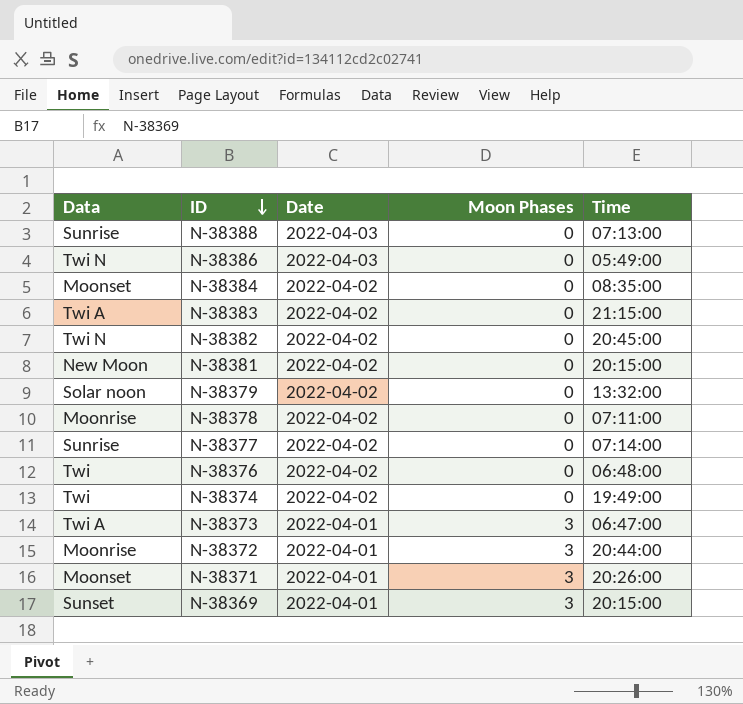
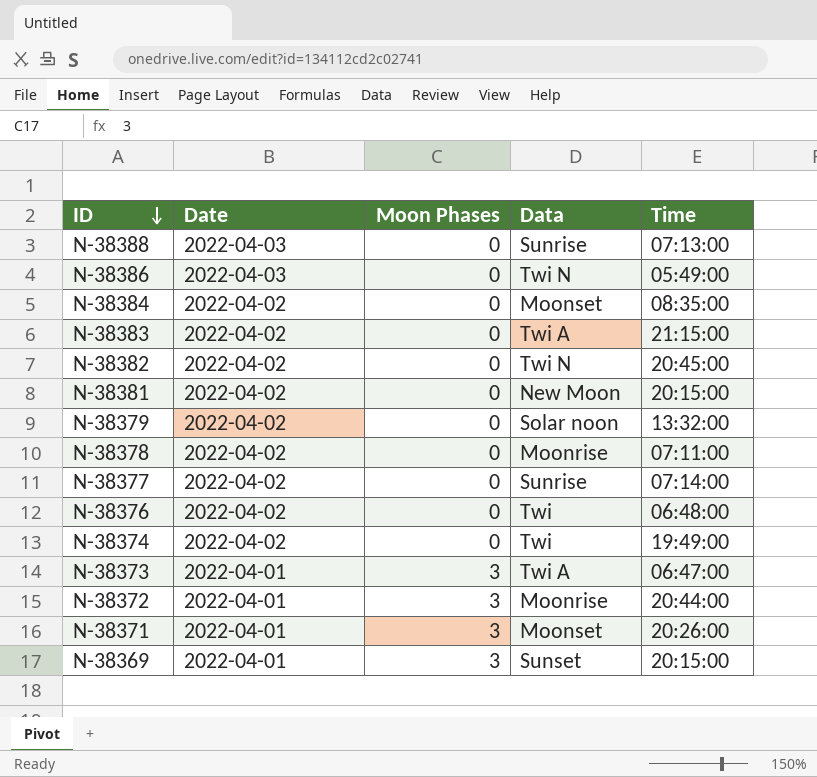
column Data | position: 1 -> 4

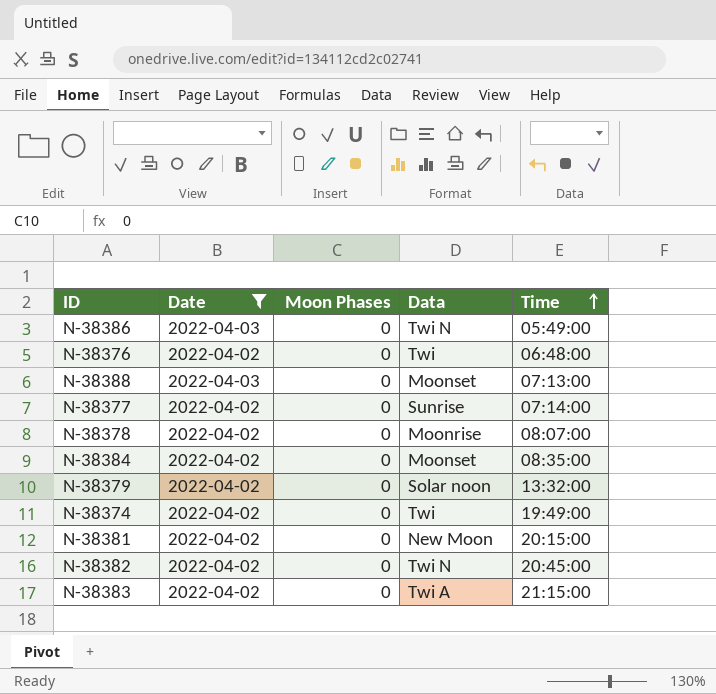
filter: none -> Date != 2022-04-01
row order: ID descending -> Time ascending
N-38388 | Data: Sunrise -> Moonset
N-38378 | Time: 07:11:00 -> 08:07:00

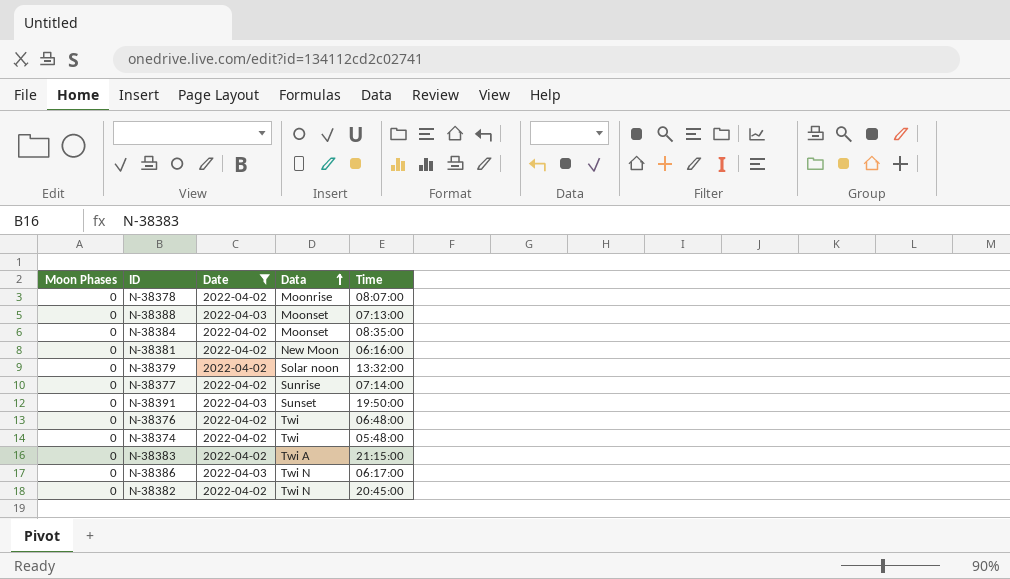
row order: Time ascending -> Data ascending
column Moon Phases | position: 3 -> 1
N-38381 | Time: 20:15:00 -> 06:16:00
row N-38391: none -> 0 | 2022-04-03 | Sunset | 19:50:00
N-38374 | Time: 19:49:00 -> 05:48:00
N-38386 | Time: 05:49:00 -> 06:17:00

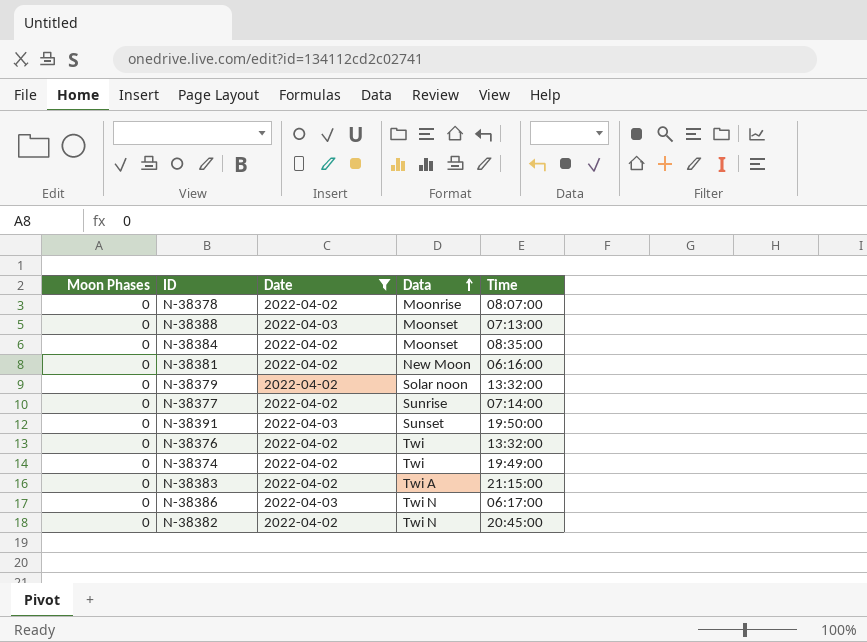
N-38376 | Time: 06:48:00 -> 13:32:00
N-38374 | Time: 05:48:00 -> 19:49:00

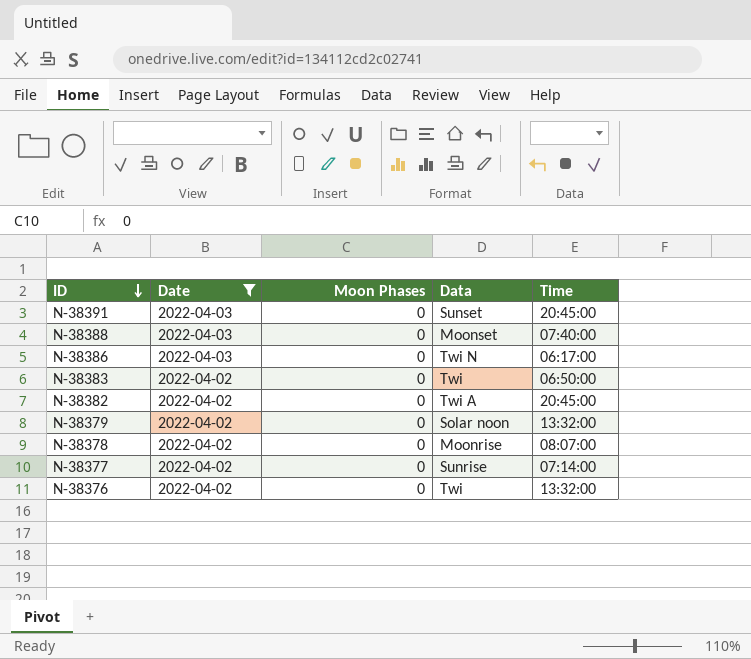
row order: Data ascending -> ID descending
column Moon Phases | position: 1 -> 3
row N-38384: 0 | 2022-04-02 | Moonset | 08:35:00 -> none
row N-38381: 0 | 2022-04-02 | New Moon | 06:16:00 -> none
row N-38374: 0 | 2022-04-02 | Twi | 19:49:00 -> none
N-38391 | Time: 19:50:00 -> 20:45:00
N-38388 | Time: 07:13:00 -> 07:40:00
N-38383 | Data: Twi A -> Twi
N-38383 | Time: 21:15:00 -> 06:50:00
N-38382 | Data: Twi N -> Twi A

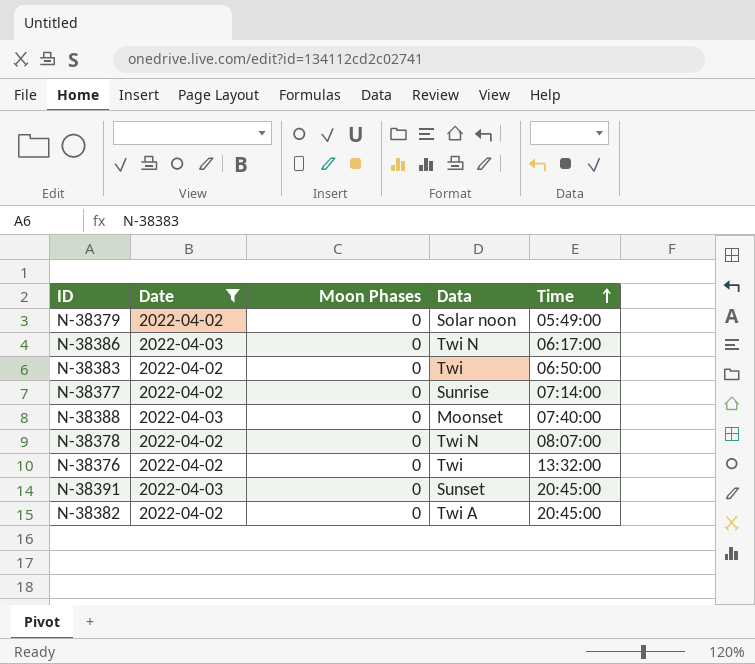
row order: ID descending -> Time ascending
N-38379 | Time: 13:32:00 -> 05:49:00
N-38378 | Data: Moonrise -> Twi N

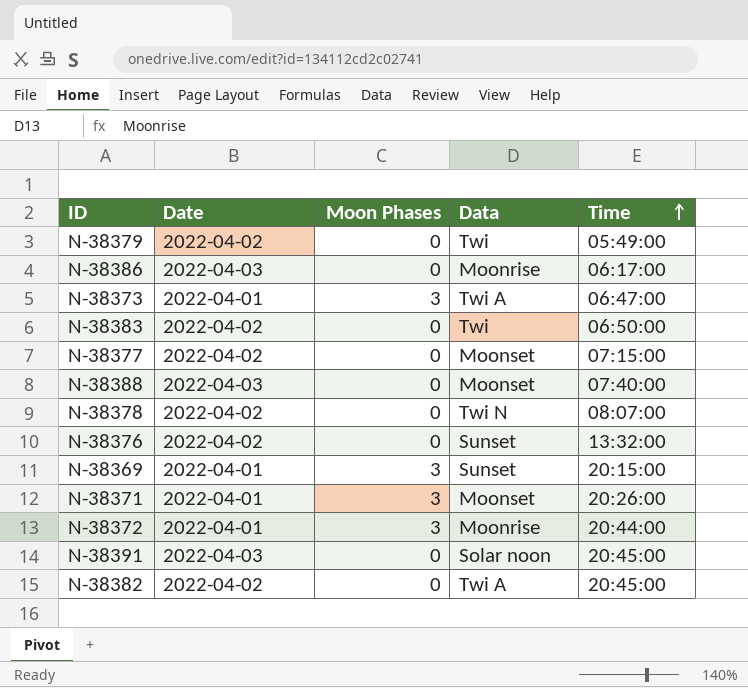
filter: Date != 2022-04-01 -> none
N-38379 | Data: Solar noon -> Twi
N-38386 | Data: Twi N -> Moonrise
N-38377 | Data: Sunrise -> Moonset
N-38377 | Time: 07:14:00 -> 07:15:00
N-38376 | Data: Twi -> Sunset
N-38391 | Data: Sunset -> Solar noon

